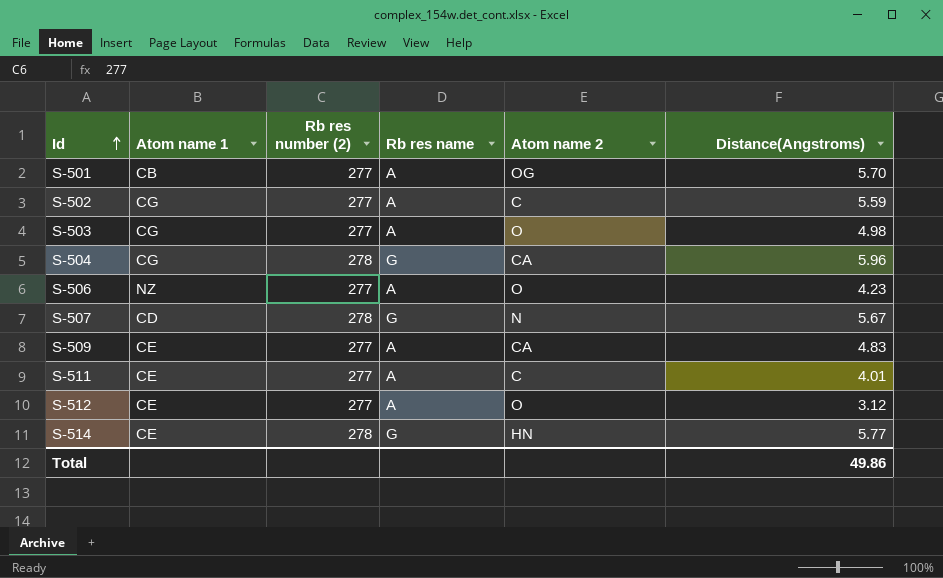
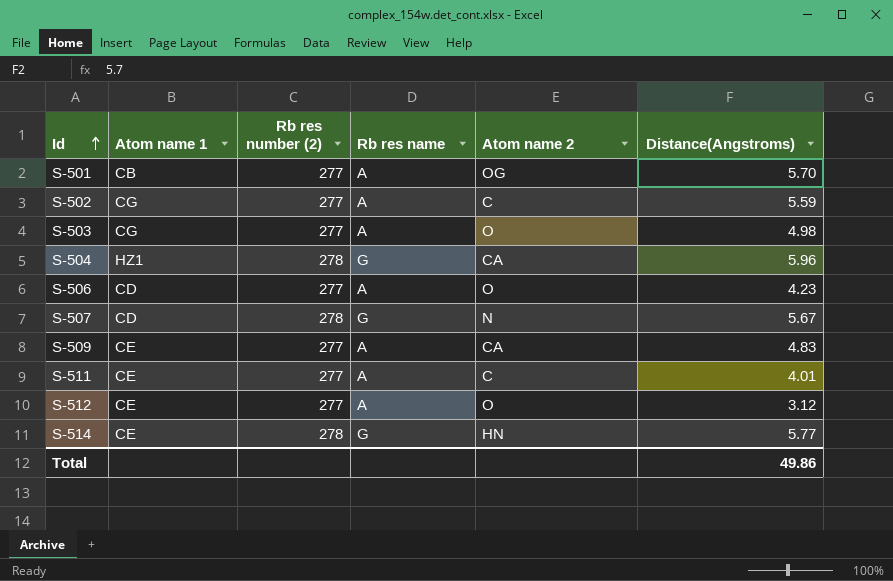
S-504 | Atom name 1: CG -> HZ1
S-506 | Atom name 1: NZ -> CD

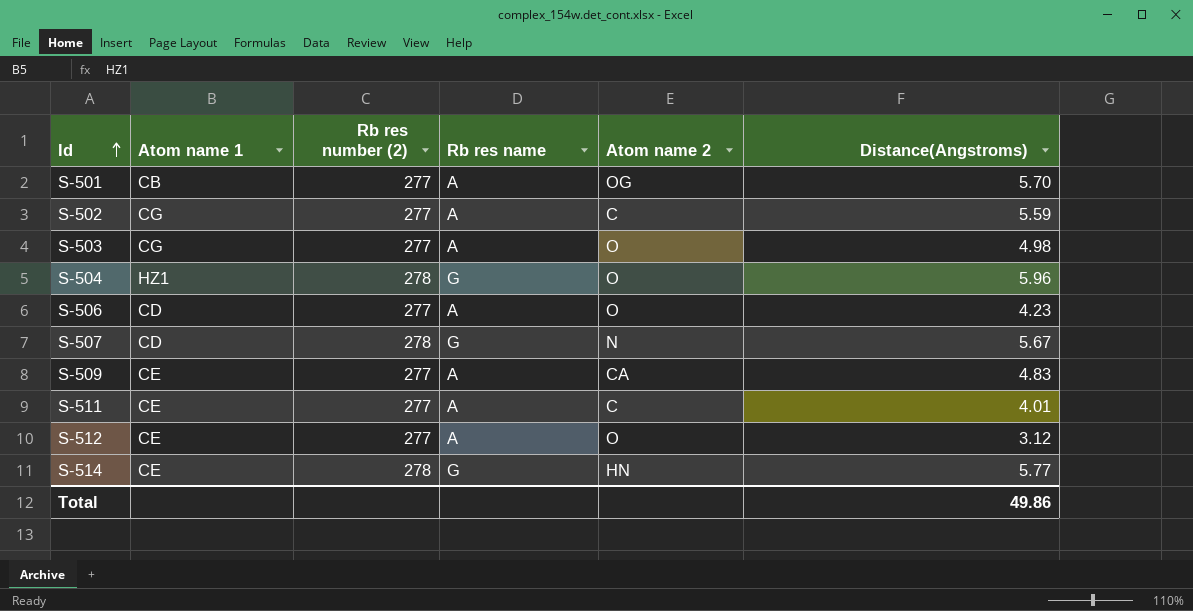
S-504 | Atom name 2: CA -> O

